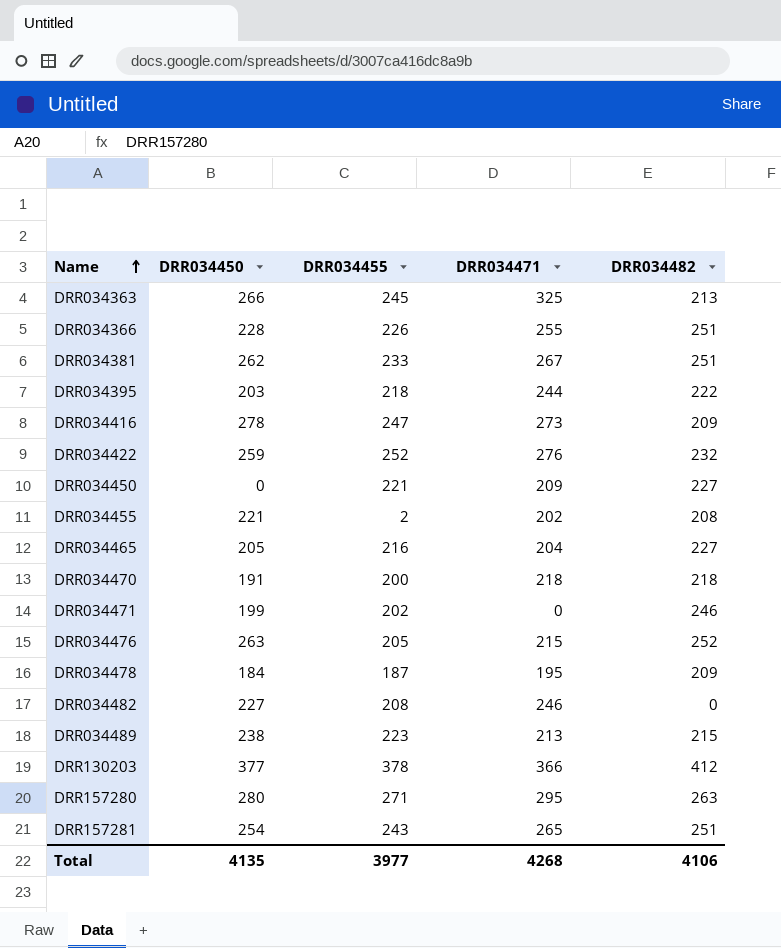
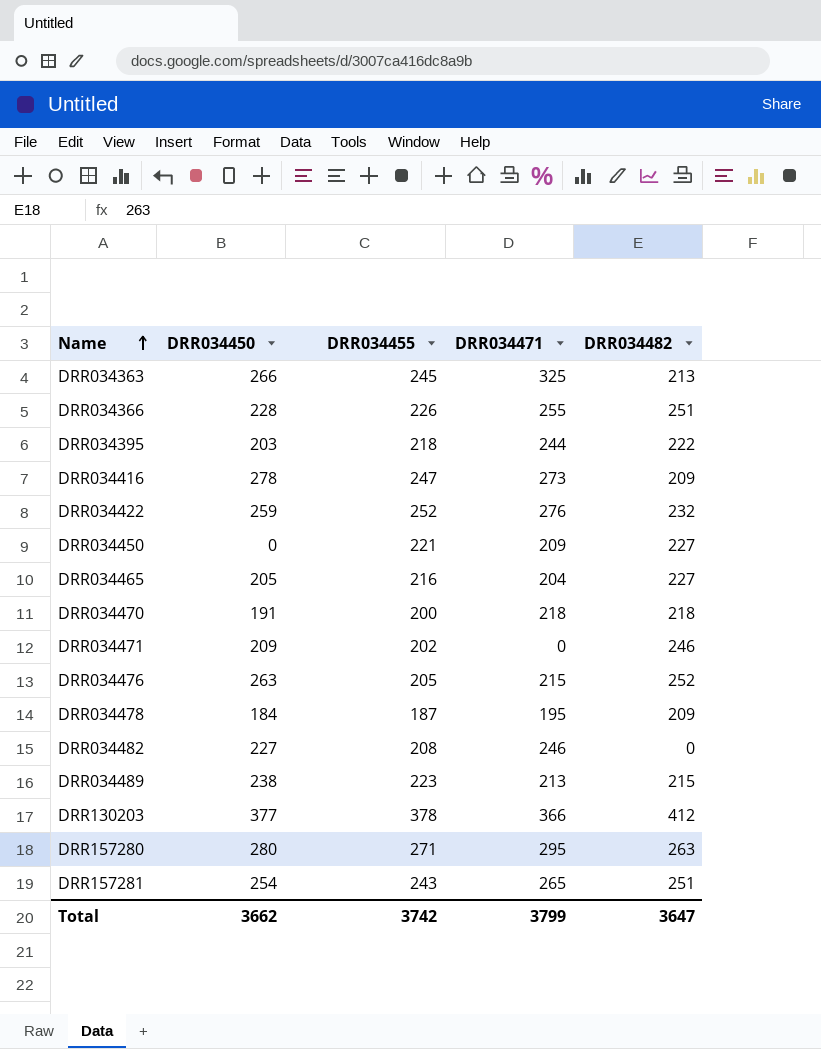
row DRR034381: 262 | 233 | 267 | 251 -> none
row DRR034455: 221 | 2 | 202 | 208 -> none
DRR034471 | DRR034450: 199 -> 209
Total | DRR034450: 4135 -> 3662
Total | DRR034455: 3977 -> 3742
Total | DRR034471: 4268 -> 3799
Total | DRR034482: 4106 -> 3647

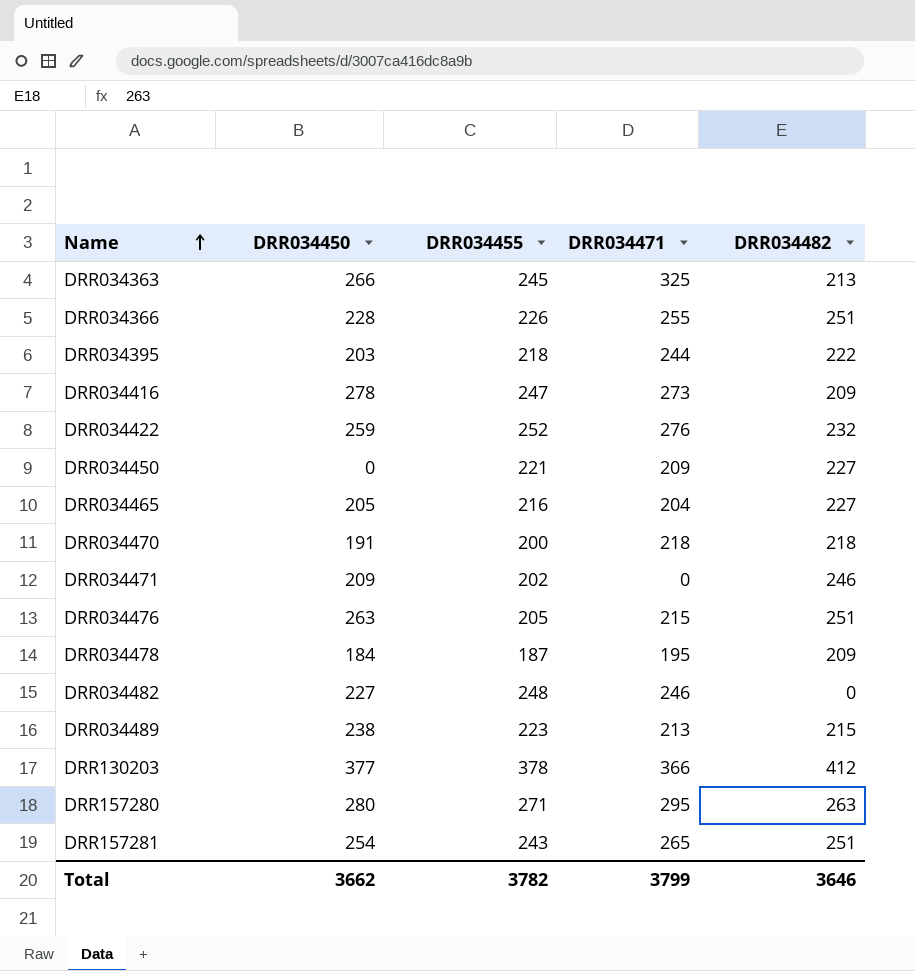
DRR034476 | DRR034482: 252 -> 251
DRR034482 | DRR034455: 208 -> 248
Total | DRR034455: 3742 -> 3782
Total | DRR034482: 3647 -> 3646

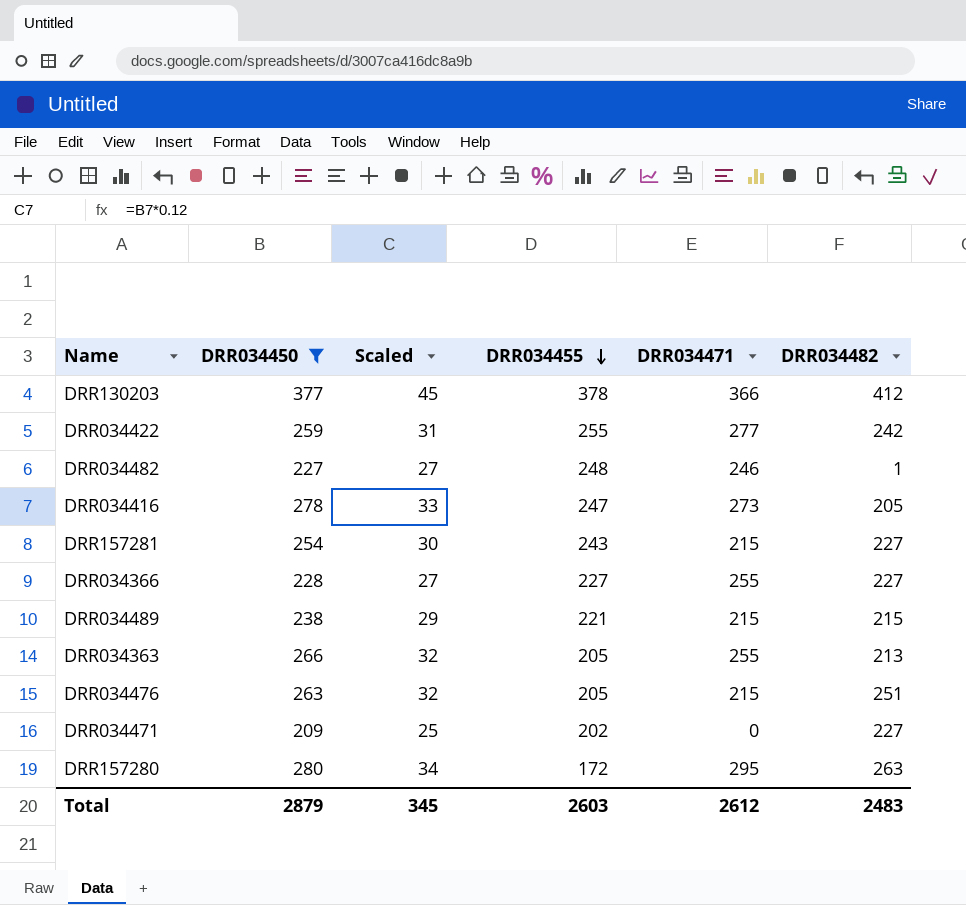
filter: none -> DRR034450 >= 209
row order: Name ascending -> DRR034455 descending
column Scaled | formula: none -> [DRR034450] * 0.12
DRR034422 | DRR034455: 252 -> 255
DRR034422 | DRR034471: 276 -> 277
DRR034422 | DRR034482: 232 -> 242
DRR034482 | DRR034482: 0 -> 1
DRR034416 | DRR034482: 209 -> 205
DRR157281 | DRR034471: 265 -> 215
DRR157281 | DRR034482: 251 -> 227
DRR034366 | DRR034455: 226 -> 227
DRR034366 | DRR034482: 251 -> 227
DRR034489 | DRR034455: 223 -> 221
DRR034489 | DRR034471: 213 -> 215
DRR034363 | DRR034455: 245 -> 205
DRR034363 | DRR034471: 325 -> 255
DRR034471 | DRR034482: 246 -> 227
DRR157280 | DRR034455: 271 -> 172
Total | DRR034450: 3662 -> 2879
Total | DRR034455: 3782 -> 2603
Total | DRR034471: 3799 -> 2612
Total | DRR034482: 3646 -> 2483

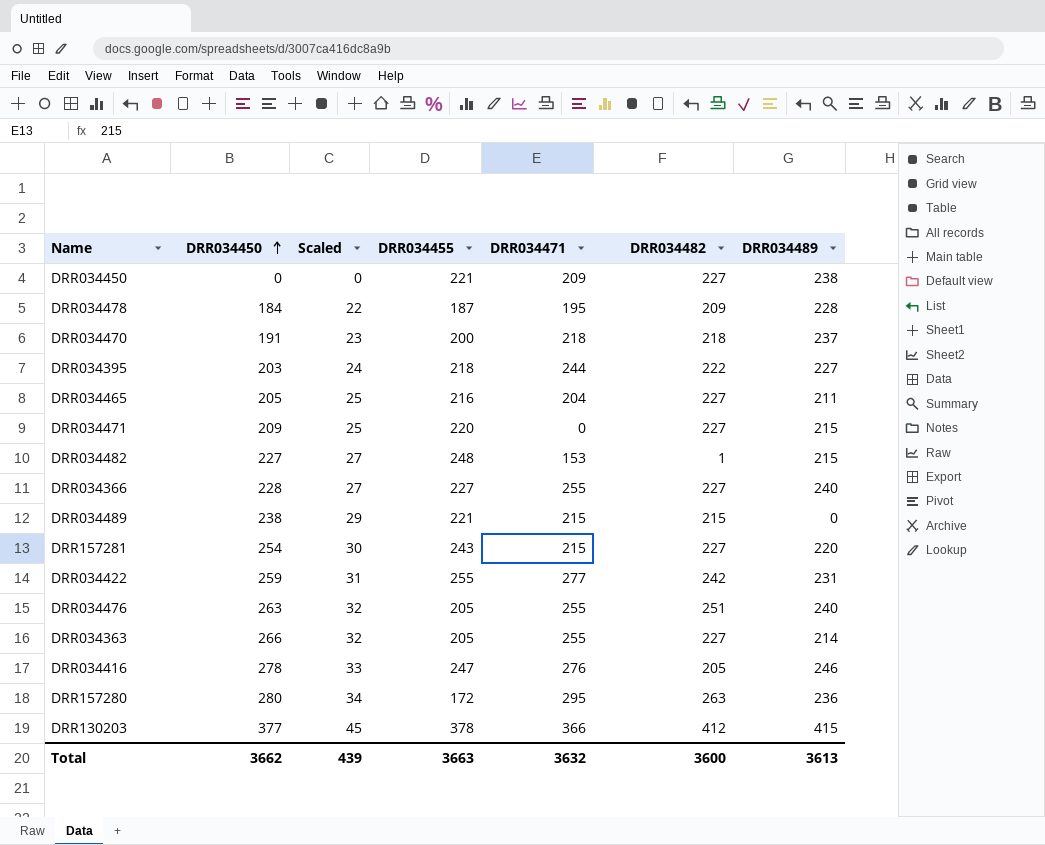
filter: DRR034450 >= 209 -> none
row order: DRR034455 descending -> DRR034450 ascending
column DRR034489 | position: none -> 7
DRR034471 | DRR034455: 202 -> 220
DRR034482 | DRR034471: 246 -> 153
DRR034476 | DRR034471: 215 -> 255
DRR034363 | DRR034482: 213 -> 227
DRR034416 | DRR034471: 273 -> 276
Total | DRR034450: 2879 -> 3662
Total | Scaled: 345 -> 439
Total | DRR034455: 2603 -> 3663
Total | DRR034471: 2612 -> 3632
Total | DRR034482: 2483 -> 3600

